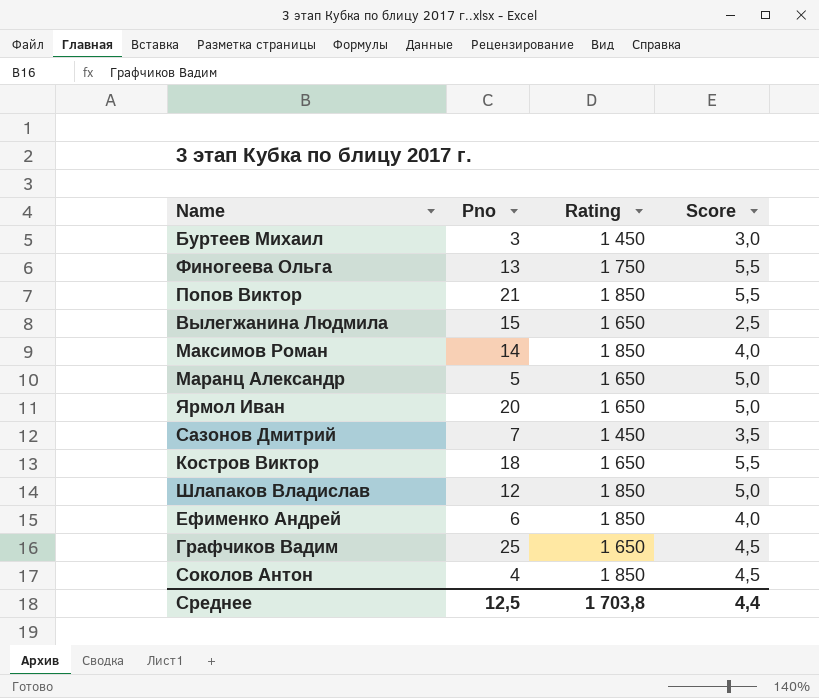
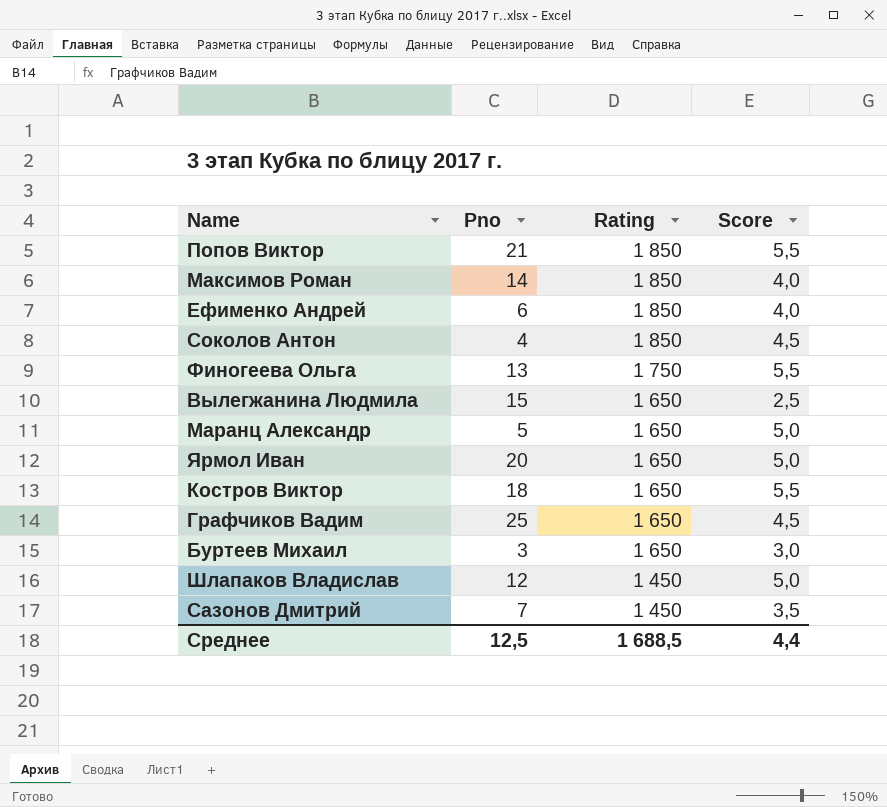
row order: none -> Rating descending
Буртеев Михаил | Rating: 1 450 -> 1 650
Шлапаков Владислав | Rating: 1 850 -> 1 450
Среднее | Rating: 1 703,8 -> 1 688,5

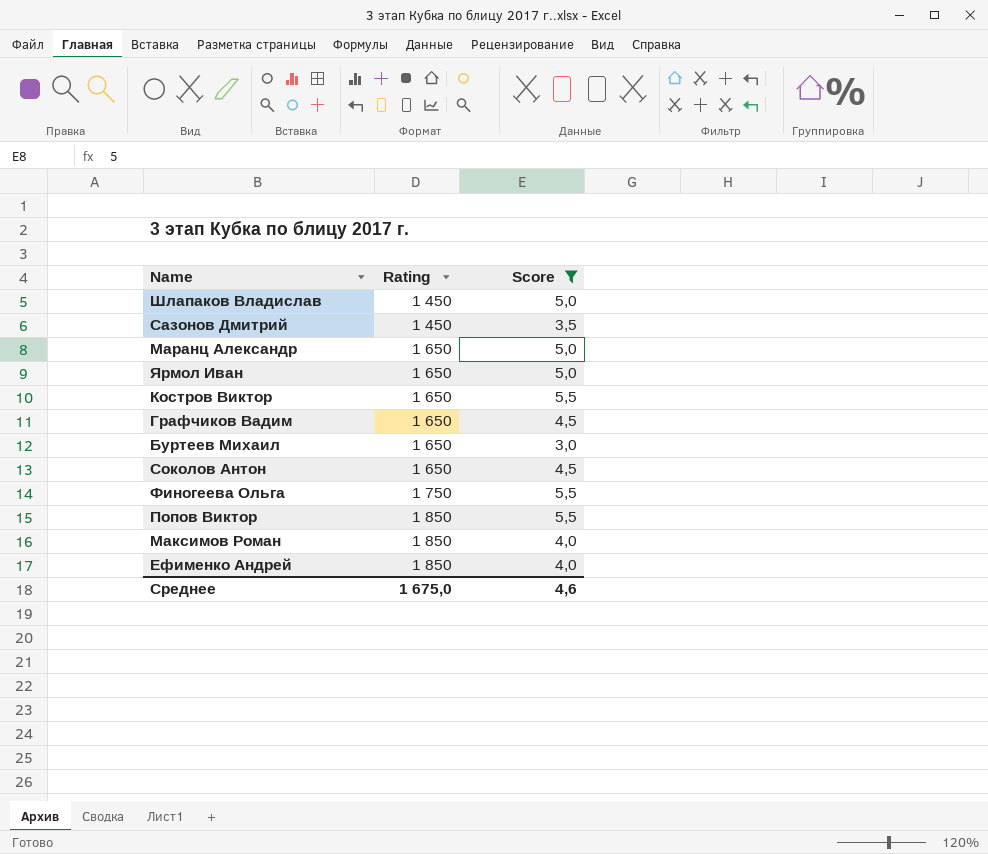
filter: none -> Score != 2,5
row order: Rating descending -> Rating ascending
column Pno | position: 2 -> none
Соколов Антон | Rating: 1 850 -> 1 650
Среднее | Rating: 1 688,5 -> 1 675,0
Среднее | Score: 4,4 -> 4,6

